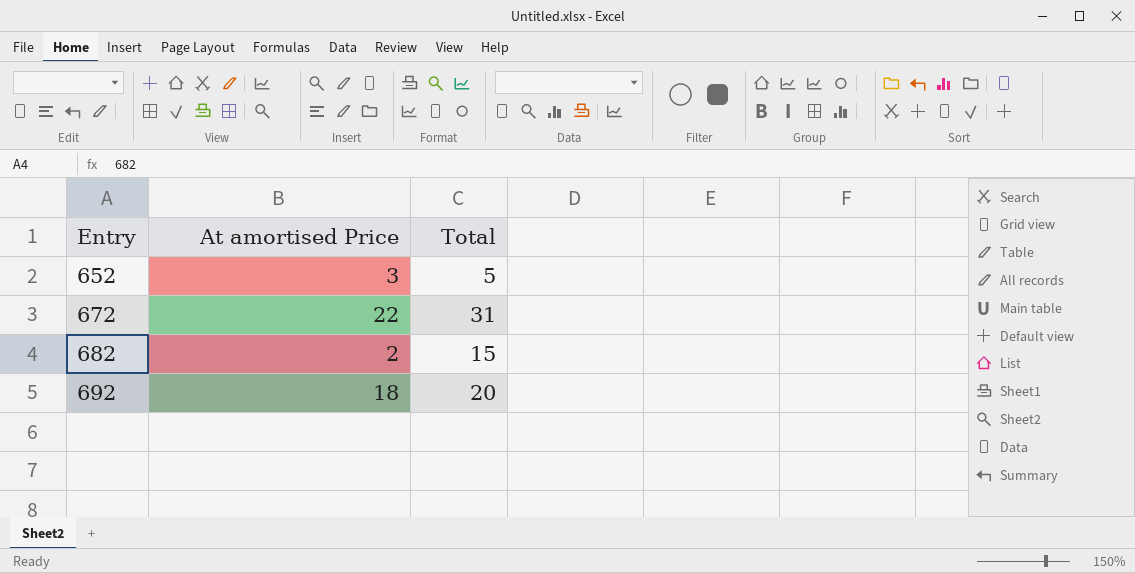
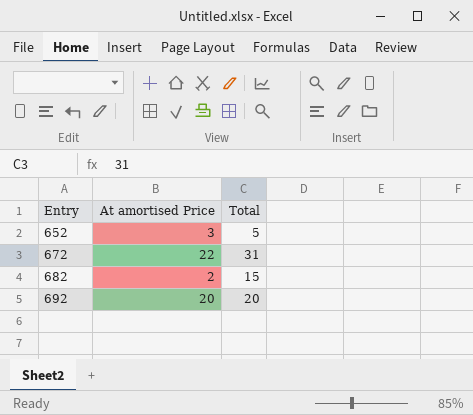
692 | At amortised Price: 18 -> 20

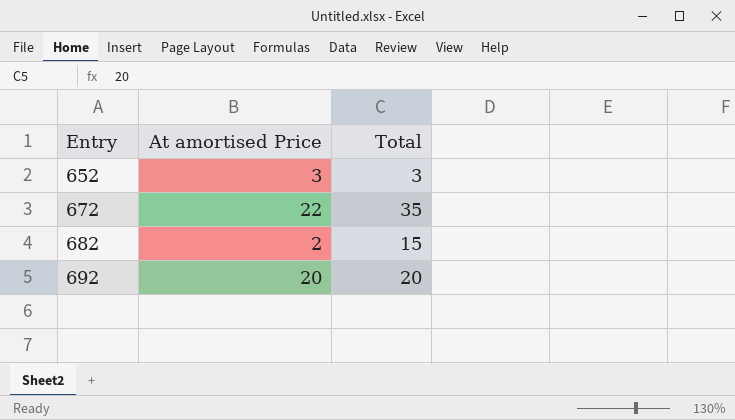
652 | Total: 5 -> 3
672 | Total: 31 -> 35

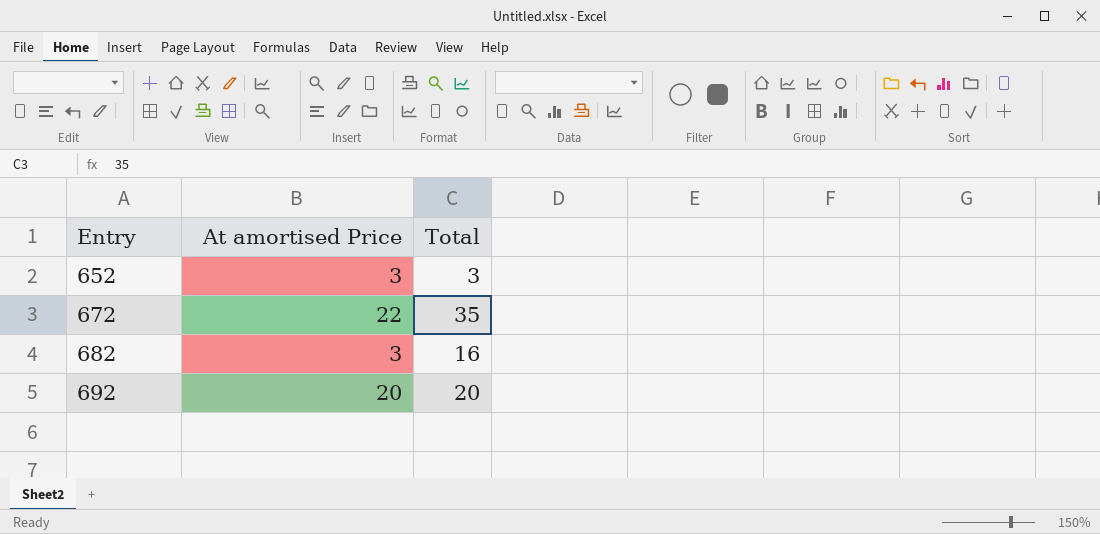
682 | At amortised Price: 2 -> 3
682 | Total: 15 -> 16

